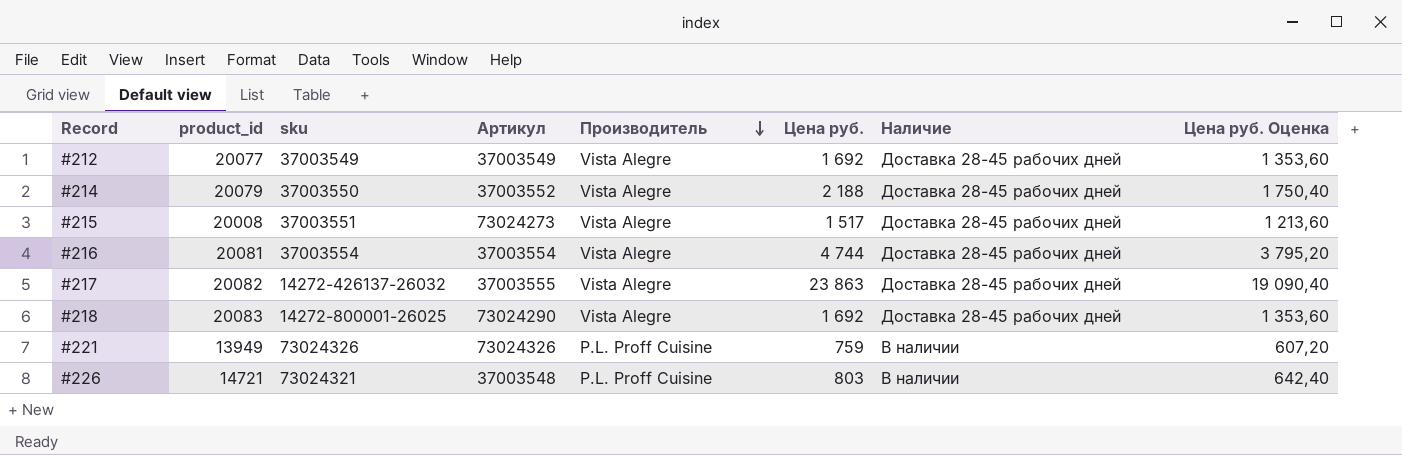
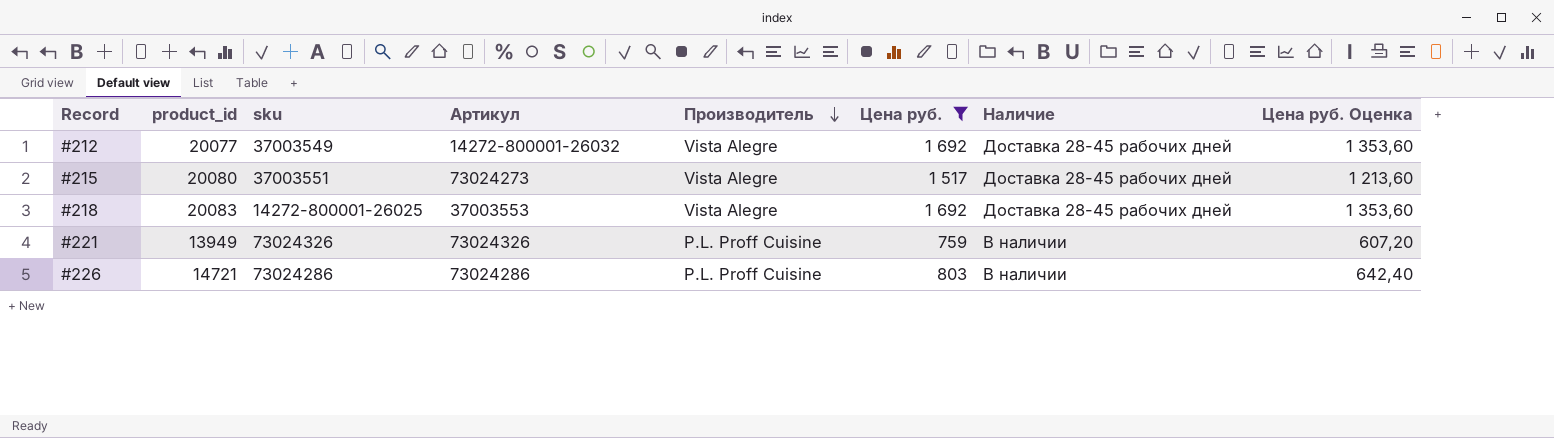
filter: none -> Цена руб. <= 1 692
#212 | Артикул: 37003549 -> 14272-800001-26032
#215 | product_id: 20008 -> 20080
#218 | Артикул: 73024290 -> 37003553
#226 | sku: 73024321 -> 73024286
#226 | Артикул: 37003548 -> 73024286

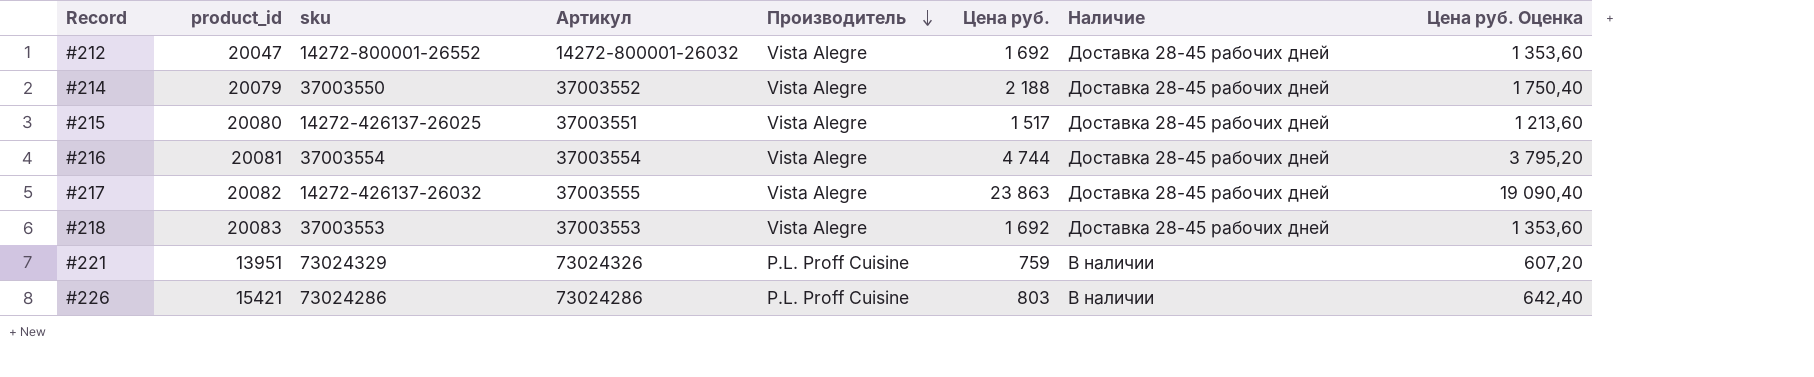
filter: Цена руб. <= 1 692 -> none
#212 | product_id: 20077 -> 20047
#212 | sku: 37003549 -> 14272-800001-26552
#215 | sku: 37003551 -> 14272-426137-26025
#215 | Артикул: 73024273 -> 37003551
#218 | sku: 14272-800001-26025 -> 37003553
#221 | product_id: 13949 -> 13951
#221 | sku: 73024326 -> 73024329
#226 | product_id: 14721 -> 15421

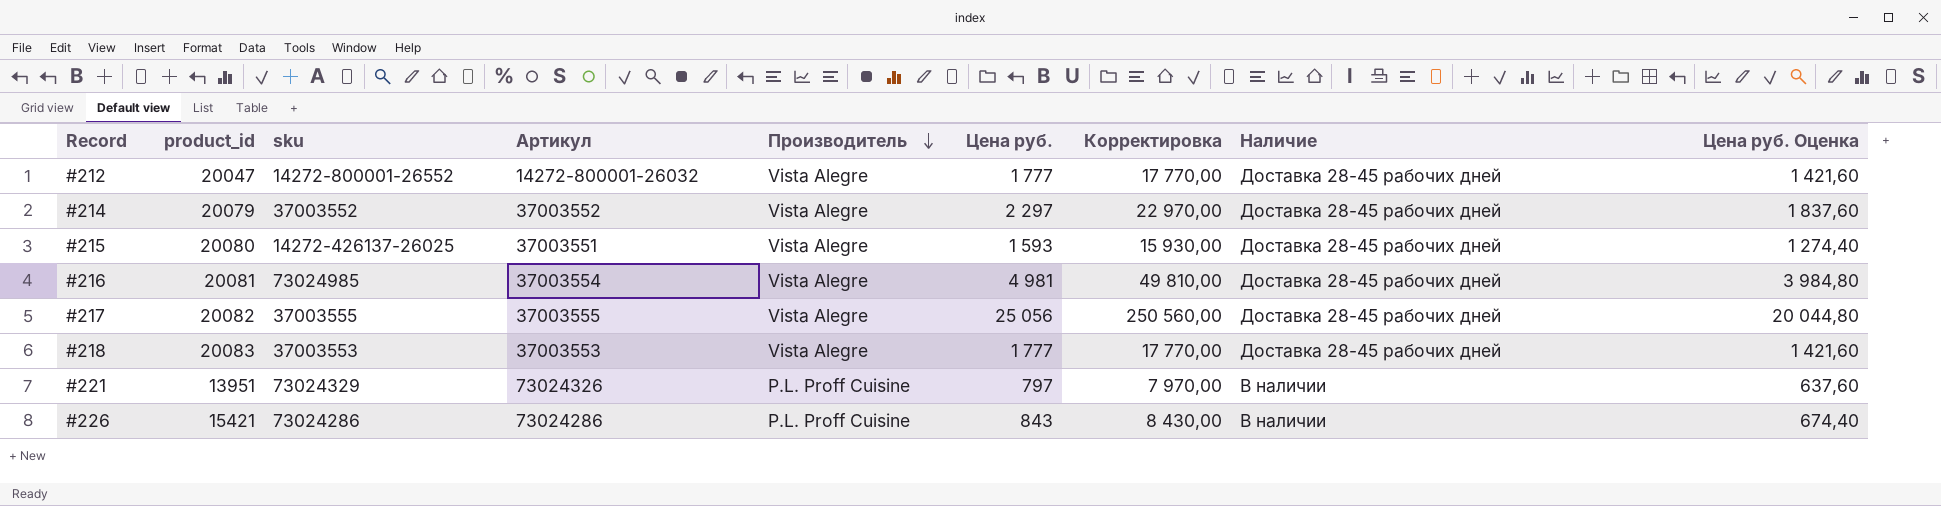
column Корректировка | formula: none -> [Цена руб.] * 10
#212 | Цена руб.: 1 692 -> 1 777
#212 | Цена руб. Оценка: 1 353,60 -> 1 421,60
#214 | sku: 37003550 -> 37003552
#214 | Цена руб.: 2 188 -> 2 297
#214 | Цена руб. Оценка: 1 750,40 -> 1 837,60
#215 | Цена руб.: 1 517 -> 1 593
#215 | Цена руб. Оценка: 1 213,60 -> 1 274,40
#216 | sku: 37003554 -> 73024985
#216 | Цена руб.: 4 744 -> 4 981
#216 | Цена руб. Оценка: 3 795,20 -> 3 984,80
#217 | sku: 14272-426137-26032 -> 37003555
#217 | Цена руб.: 23 863 -> 25 056
#217 | Цена руб. Оценка: 19 090,40 -> 20 044,80
#218 | Цена руб.: 1 692 -> 1 777
#218 | Цена руб. Оценка: 1 353,60 -> 1 421,60
#221 | Цена руб.: 759 -> 797
#221 | Цена руб. Оценка: 607,20 -> 637,60
#226 | Цена руб.: 803 -> 843
#226 | Цена руб. Оценка: 642,40 -> 674,40

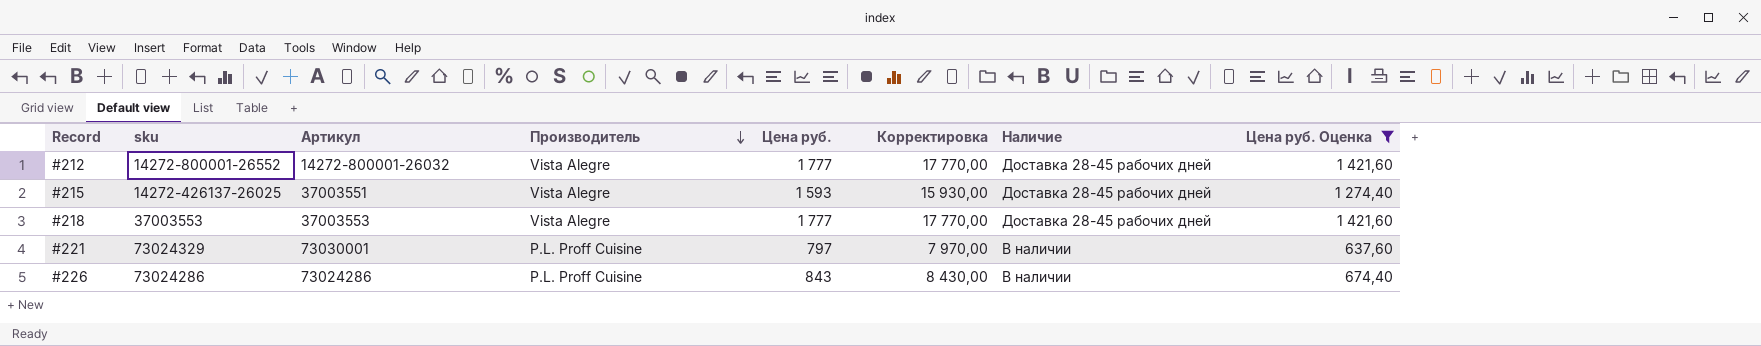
filter: none -> Цена руб. Оценка <= 1 421,60
column product_id | position: 2 -> none
#221 | Артикул: 73024326 -> 73030001

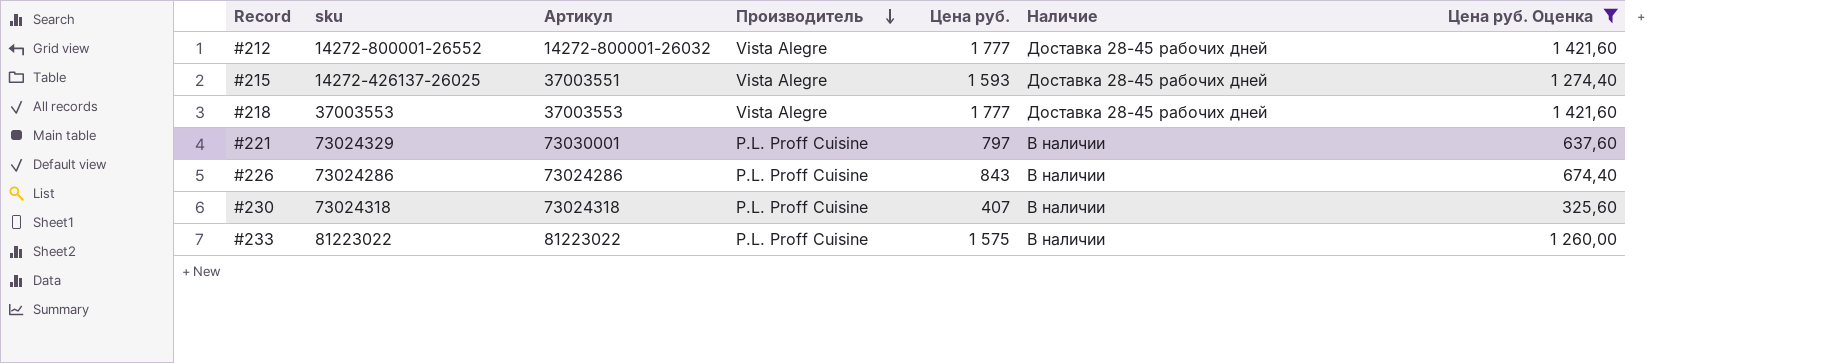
column Корректировка | formula: [Цена руб.] * 10 -> none
row #230: none -> 73024318 | 73024318 | P.L. Proff Cuisine | 407 | В наличии | 325,60
row #233: none -> 81223022 | 81223022 | P.L. Proff Cuisine | 1 575 | В наличии | 1 260,00

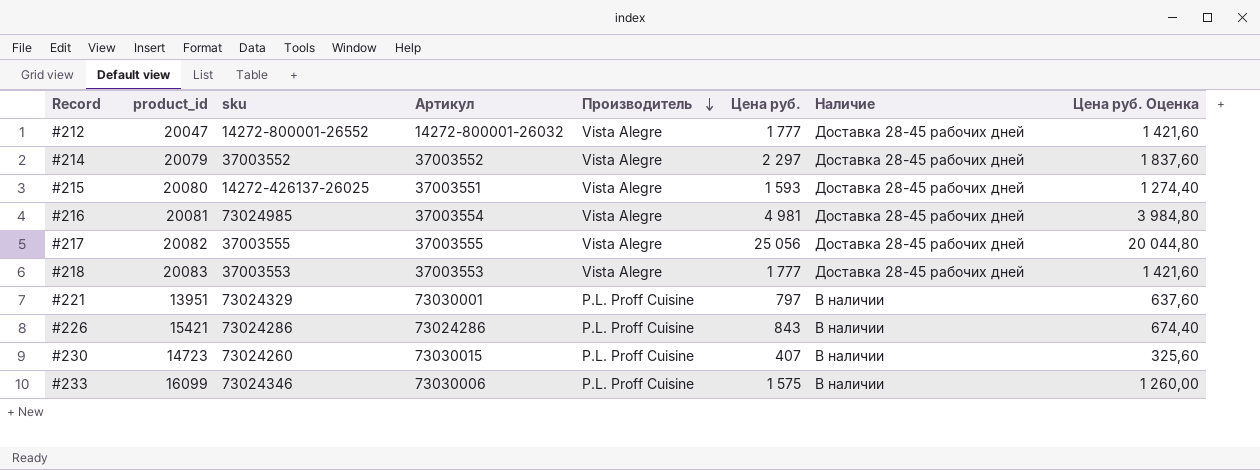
filter: Цена руб. Оценка <= 1 421,60 -> none
column product_id | position: none -> 2
#230 | sku: 73024318 -> 73024260
#230 | Артикул: 73024318 -> 73030015
#233 | sku: 81223022 -> 73024346
#233 | Артикул: 81223022 -> 73030006

